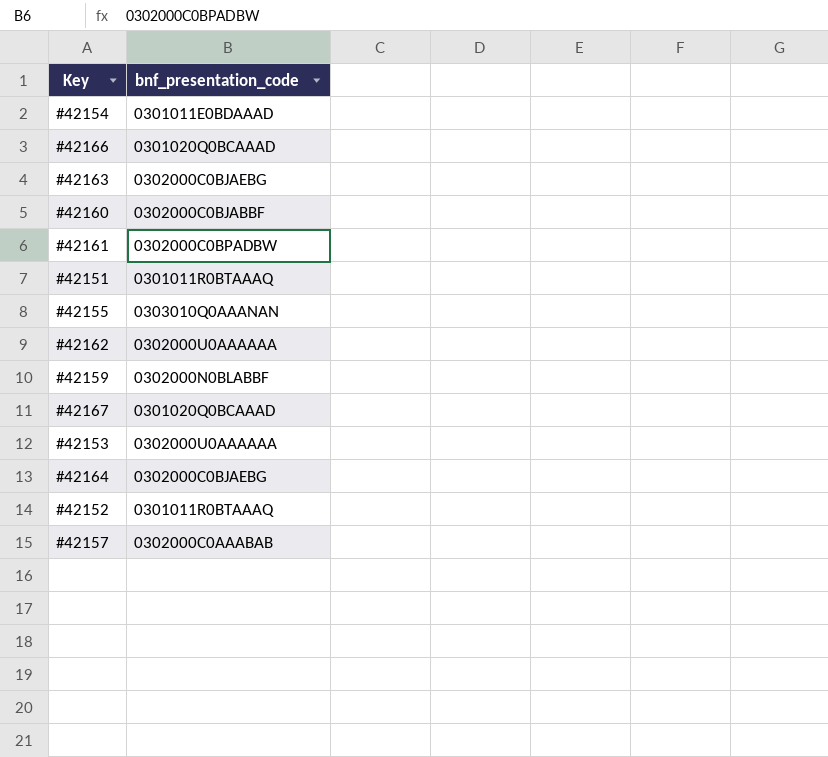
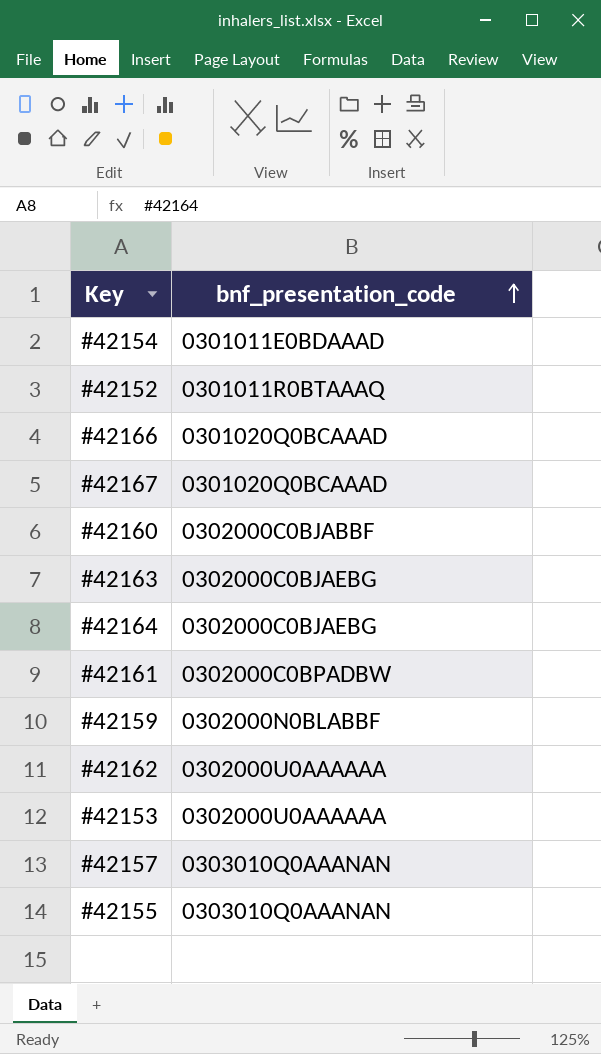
row order: none -> bnf_presentation_code ascending
row #42151: 0301011R0BTAAAQ -> none
#42157 | bnf_presentation_code: 0302000C0AAABAB -> 0303010Q0AAANAN

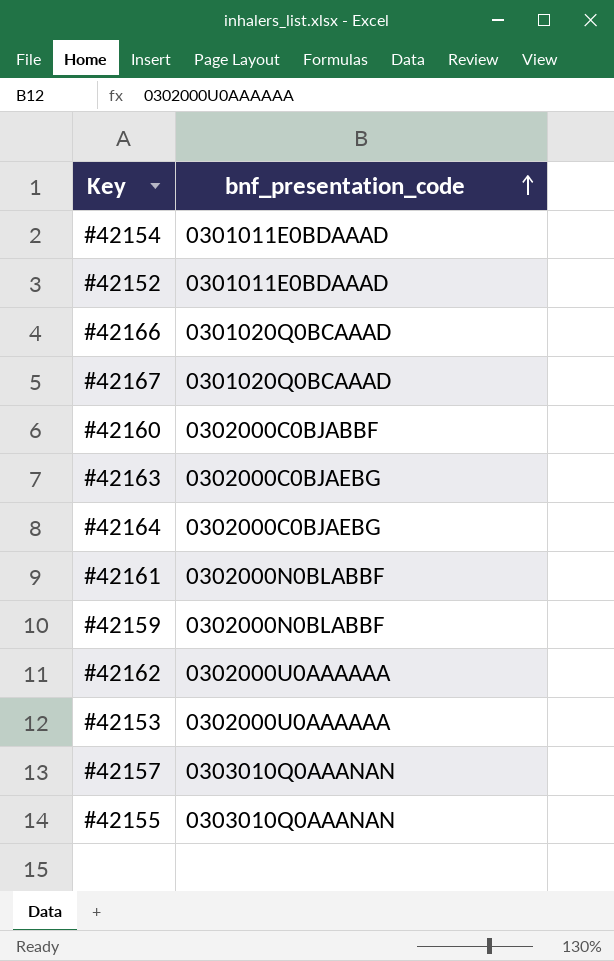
#42152 | bnf_presentation_code: 0301011R0BTAAAQ -> 0301011E0BDAAAD
#42161 | bnf_presentation_code: 0302000C0BPADBW -> 0302000N0BLABBF

